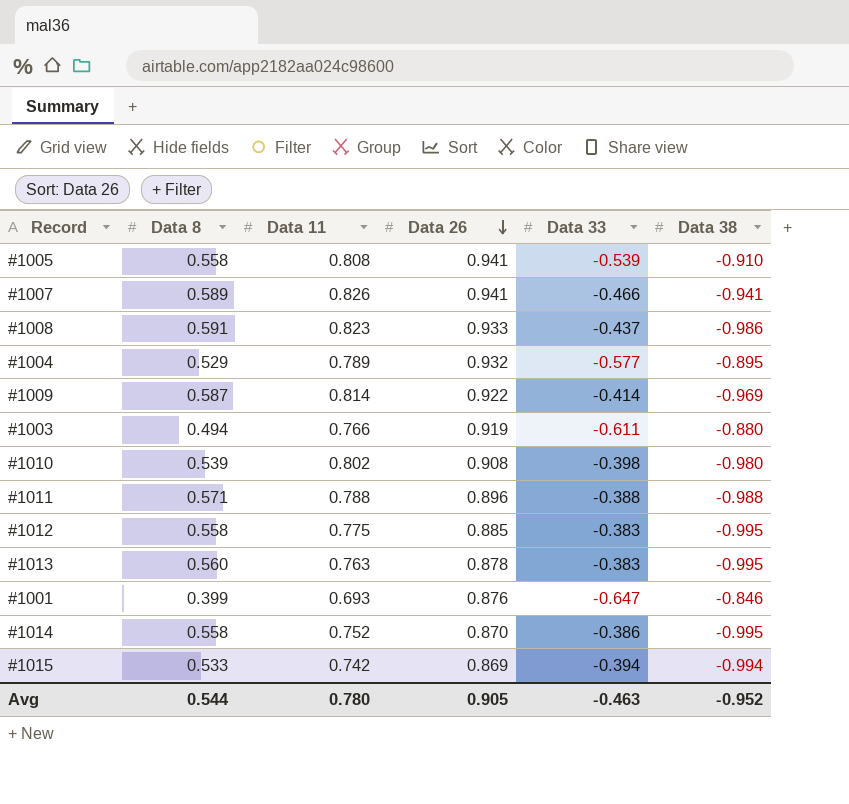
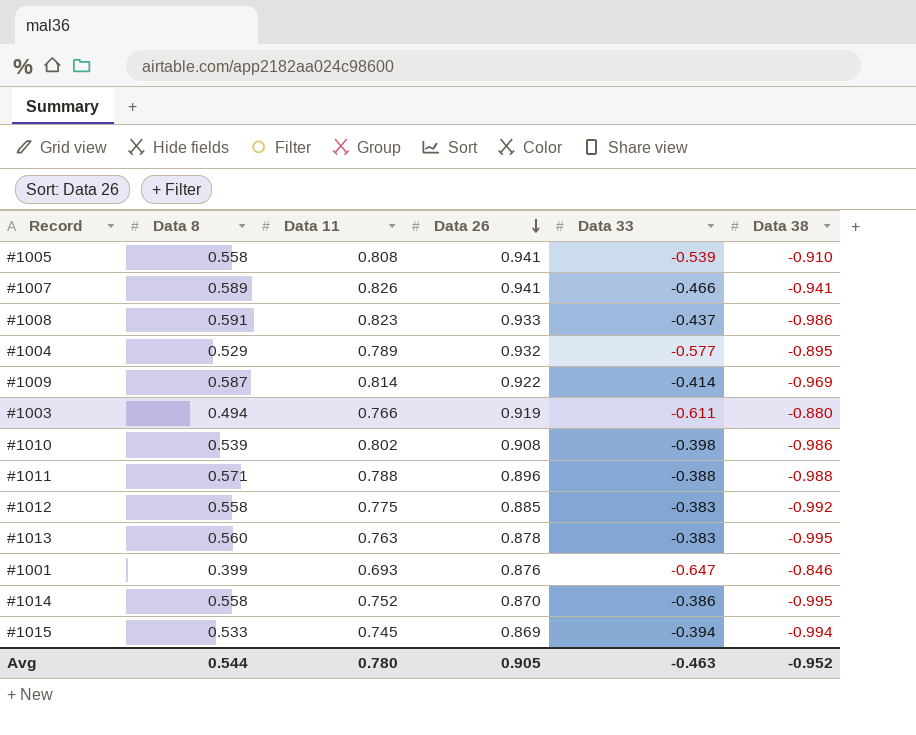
#1010 | Data 38: -0.980 -> -0.986
#1012 | Data 38: -0.995 -> -0.992
#1015 | Data 11: 0.742 -> 0.745

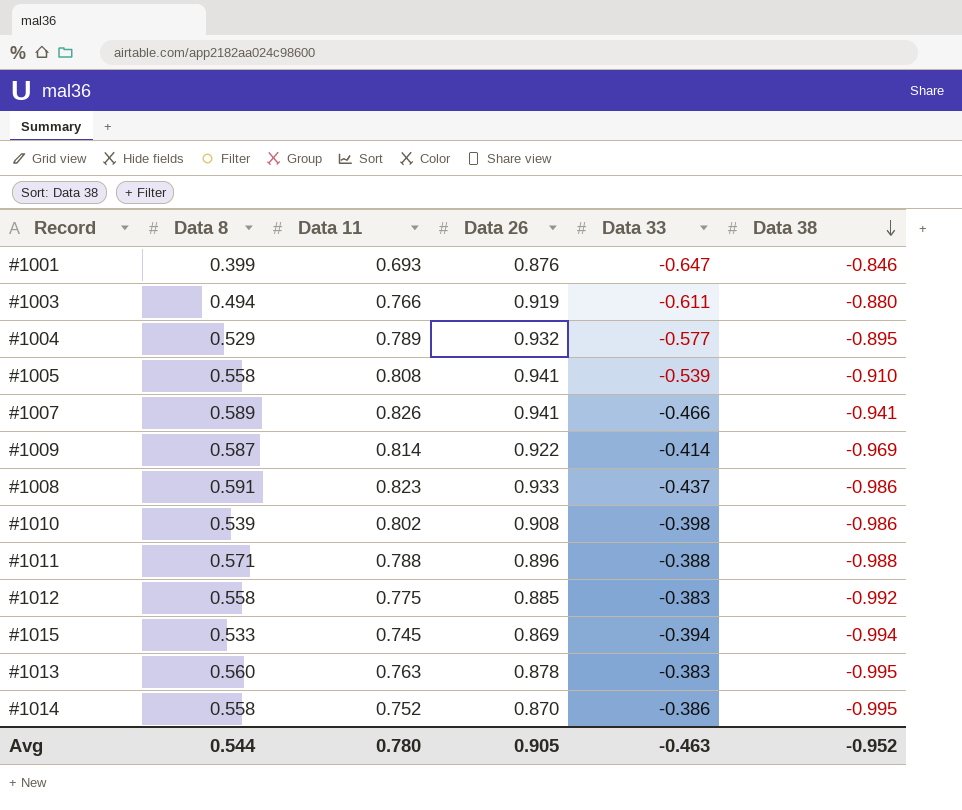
row order: Data 26 descending -> Data 38 descending

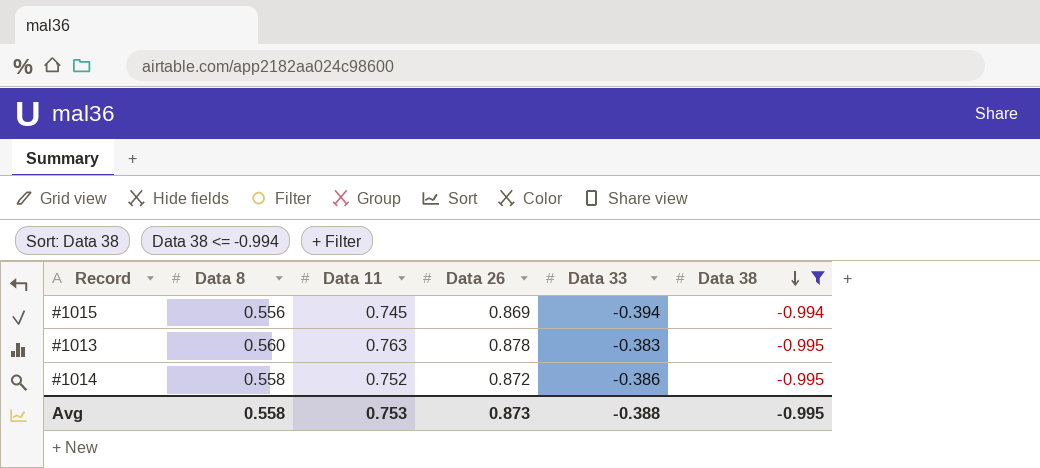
filter: none -> Data 38 <= -0.994
#1015 | Data 8: 0.533 -> 0.556
#1014 | Data 26: 0.870 -> 0.872
Avg | Data 8: 0.544 -> 0.558
Avg | Data 11: 0.780 -> 0.753
Avg | Data 26: 0.905 -> 0.873
Avg | Data 33: -0.463 -> -0.388
Avg | Data 38: -0.952 -> -0.995

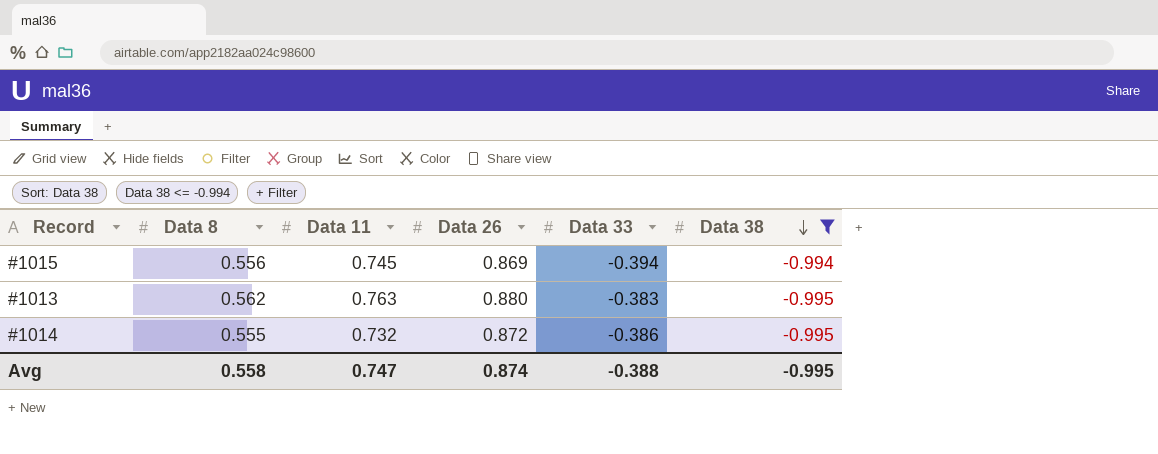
#1013 | Data 8: 0.560 -> 0.562
#1013 | Data 26: 0.878 -> 0.880
#1014 | Data 8: 0.558 -> 0.555
#1014 | Data 11: 0.752 -> 0.732
Avg | Data 11: 0.753 -> 0.747
Avg | Data 26: 0.873 -> 0.874

